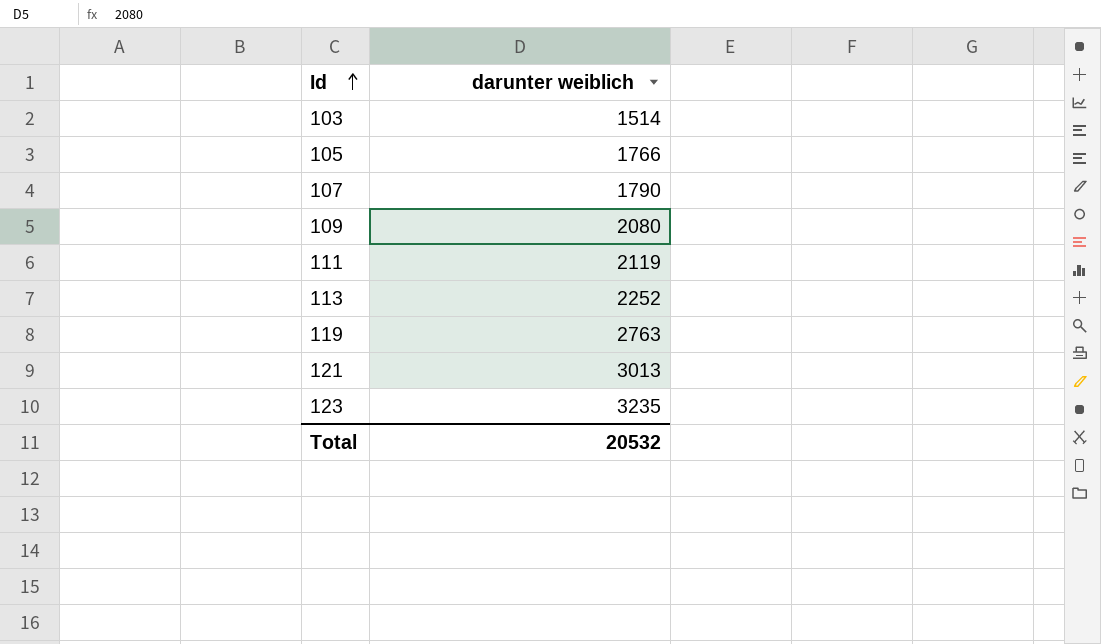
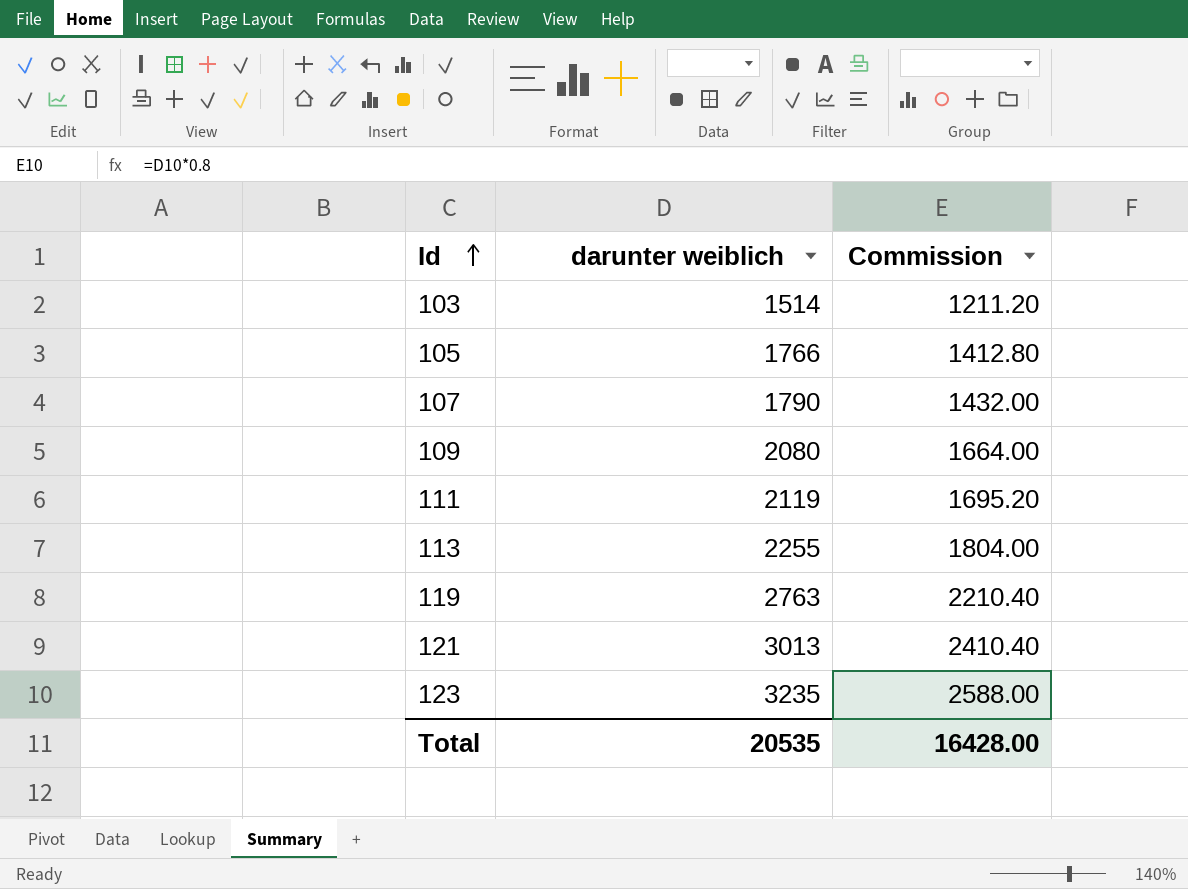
column Commission | formula: none -> [darunter weiblich] * 0.8
113 | darunter weiblich: 2252 -> 2255
Total | darunter weiblich: 20532 -> 20535

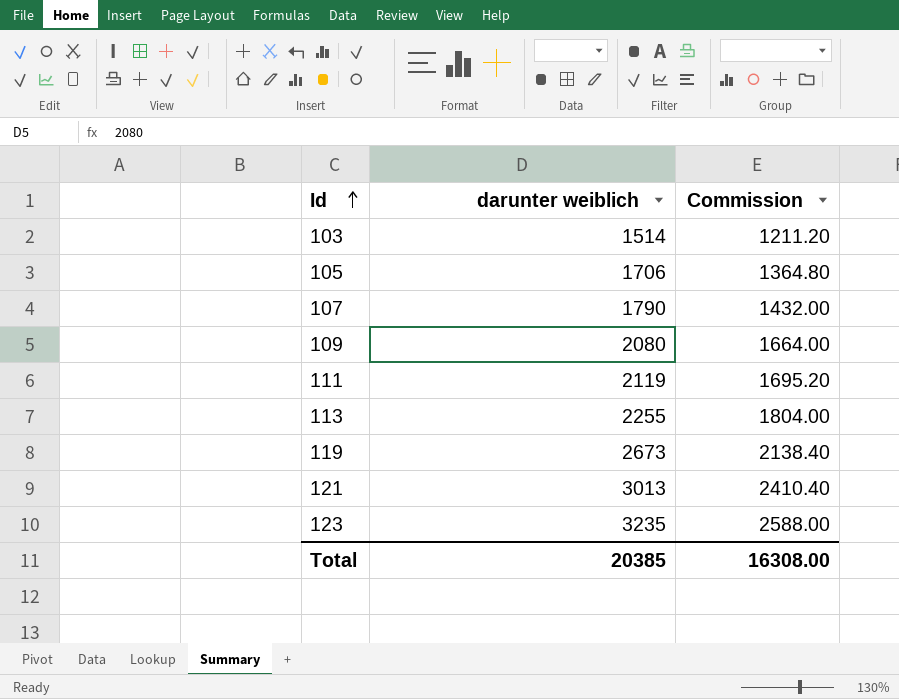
105 | darunter weiblich: 1766 -> 1706
105 | Commission: 1412.80 -> 1364.80
119 | darunter weiblich: 2763 -> 2673
119 | Commission: 2210.40 -> 2138.40
Total | darunter weiblich: 20535 -> 20385
Total | Commission: 16428.00 -> 16308.00

